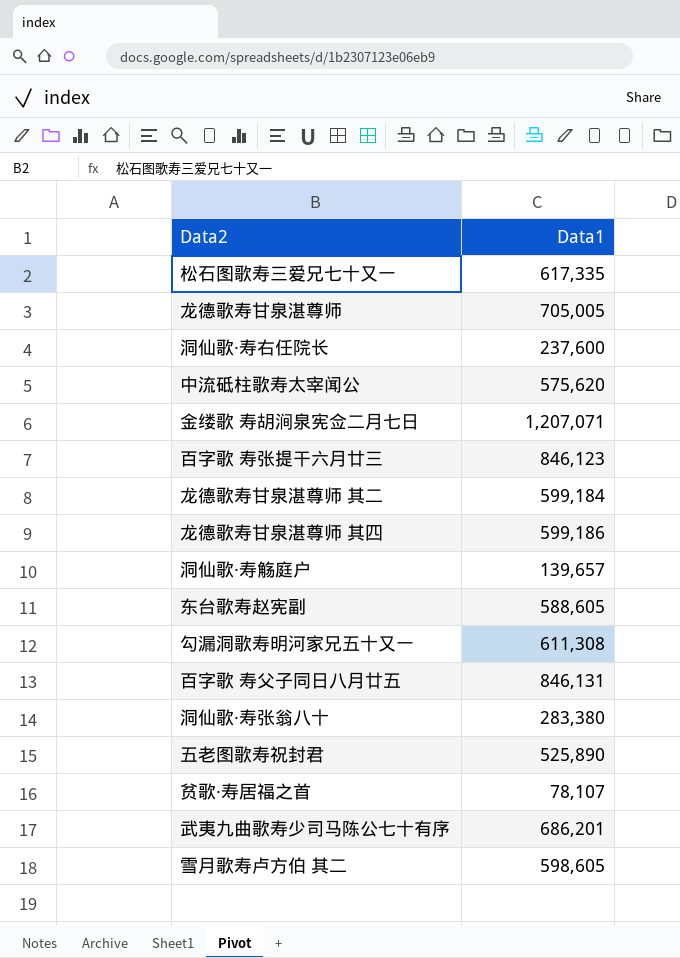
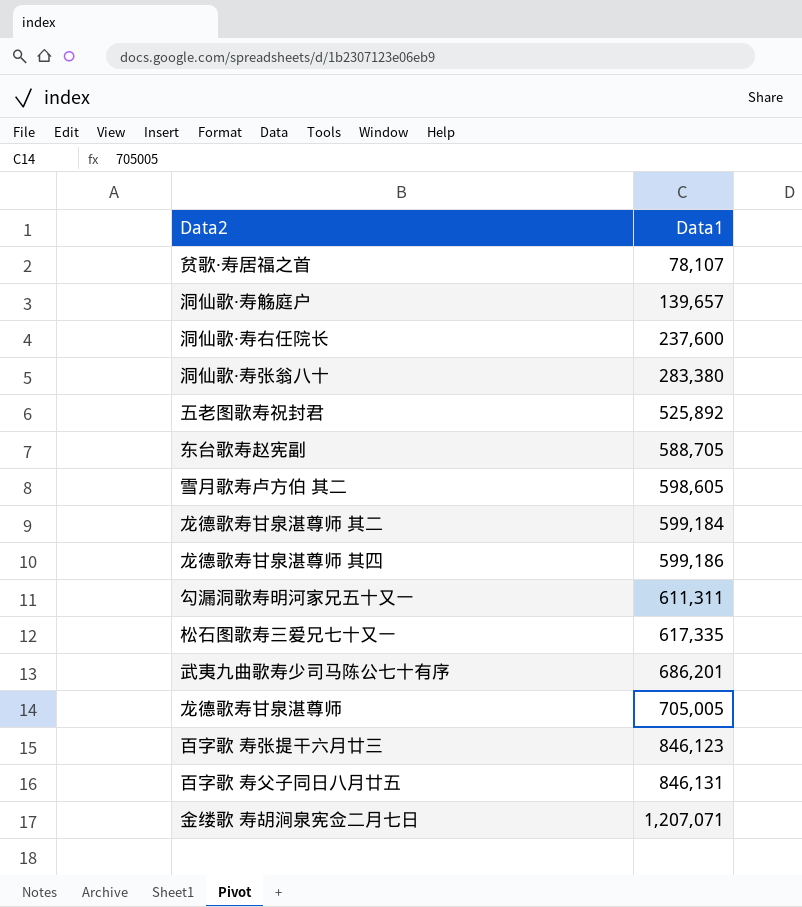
row order: none -> Data1 ascending
row 中流砥柱歌寿太宰闻公: 575,620 -> none
五老图歌寿祝封君 | Data1: 525,890 -> 525,892
东台歌寿赵宪副 | Data1: 588,605 -> 588,705
勾漏洞歌寿明河家兄五十又一 | Data1: 611,308 -> 611,311

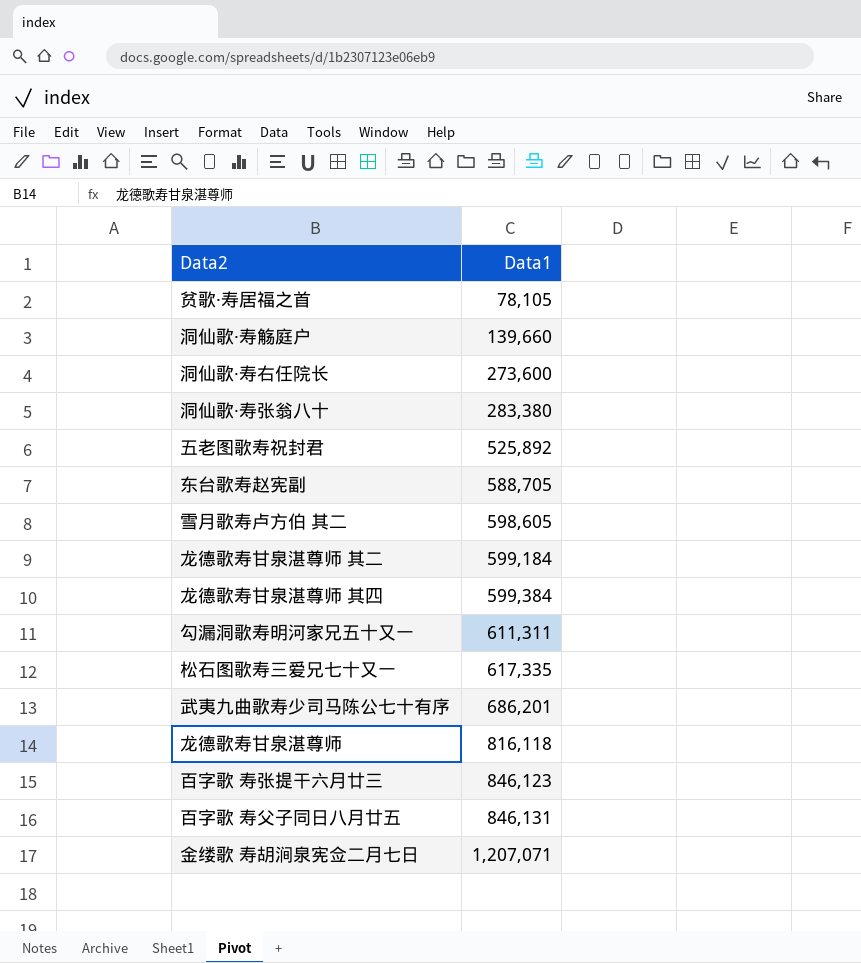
贫歌·寿居福之首 | Data1: 78,107 -> 78,105
洞仙歌·寿觞庭户 | Data1: 139,657 -> 139,660
洞仙歌·寿右任院长 | Data1: 237,600 -> 273,600
龙德歌寿甘泉湛尊师 其四 | Data1: 599,186 -> 599,384
龙德歌寿甘泉湛尊师 | Data1: 705,005 -> 816,118

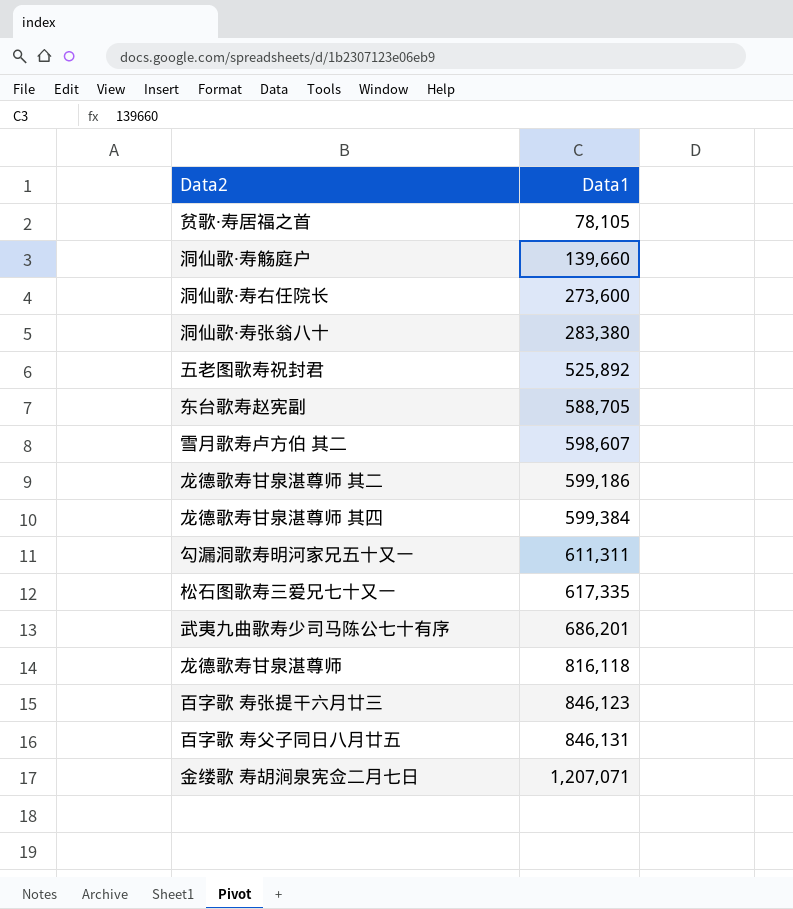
雪月歌寿卢方伯 其二 | Data1: 598,605 -> 598,607
龙德歌寿甘泉湛尊师 其二 | Data1: 599,184 -> 599,186

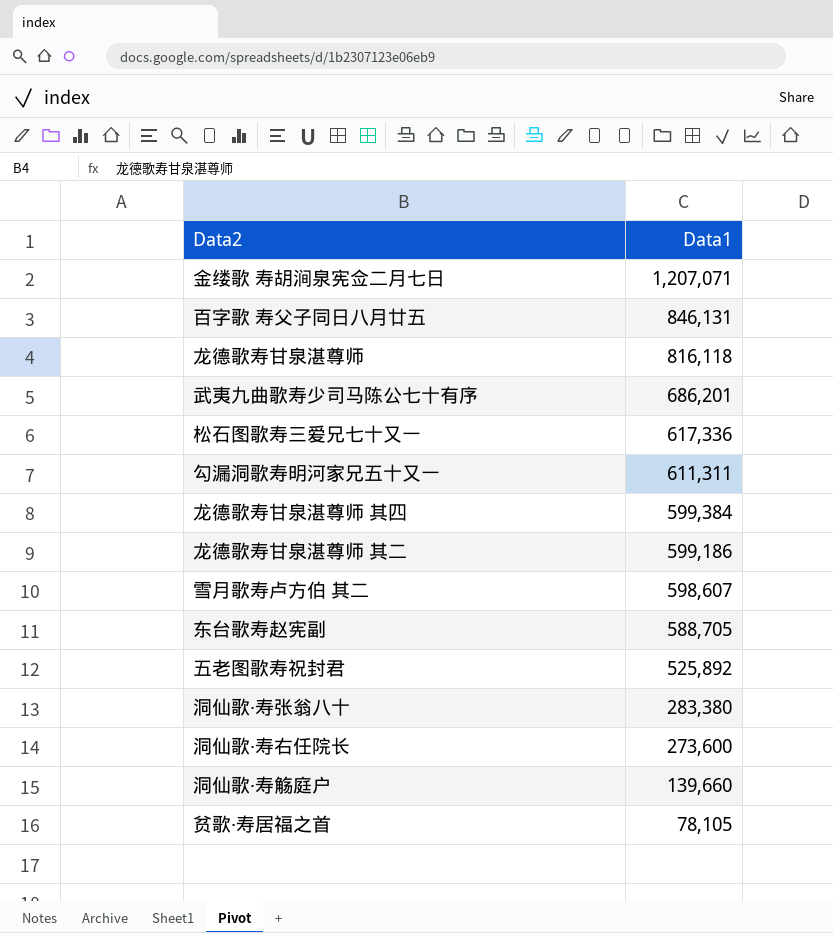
row order: Data1 ascending -> Data1 descending
row 百字歌 寿张提干六月廿三: 846,123 -> none
松石图歌寿三爱兄七十又一 | Data1: 617,335 -> 617,336

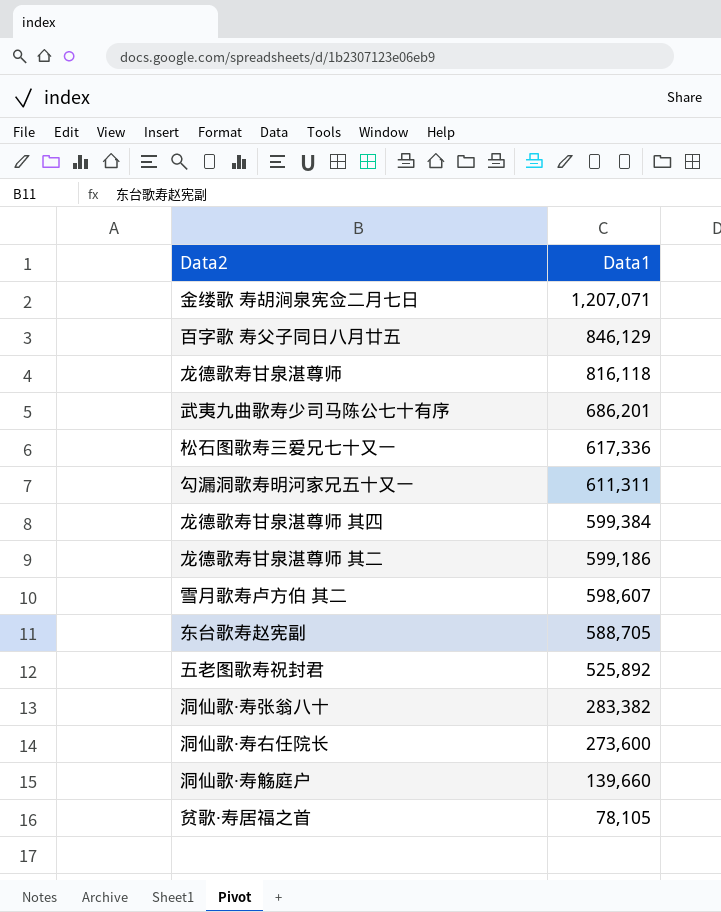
百字歌 寿父子同日八月廿五 | Data1: 846,131 -> 846,129
洞仙歌·寿张翁八十 | Data1: 283,380 -> 283,382

